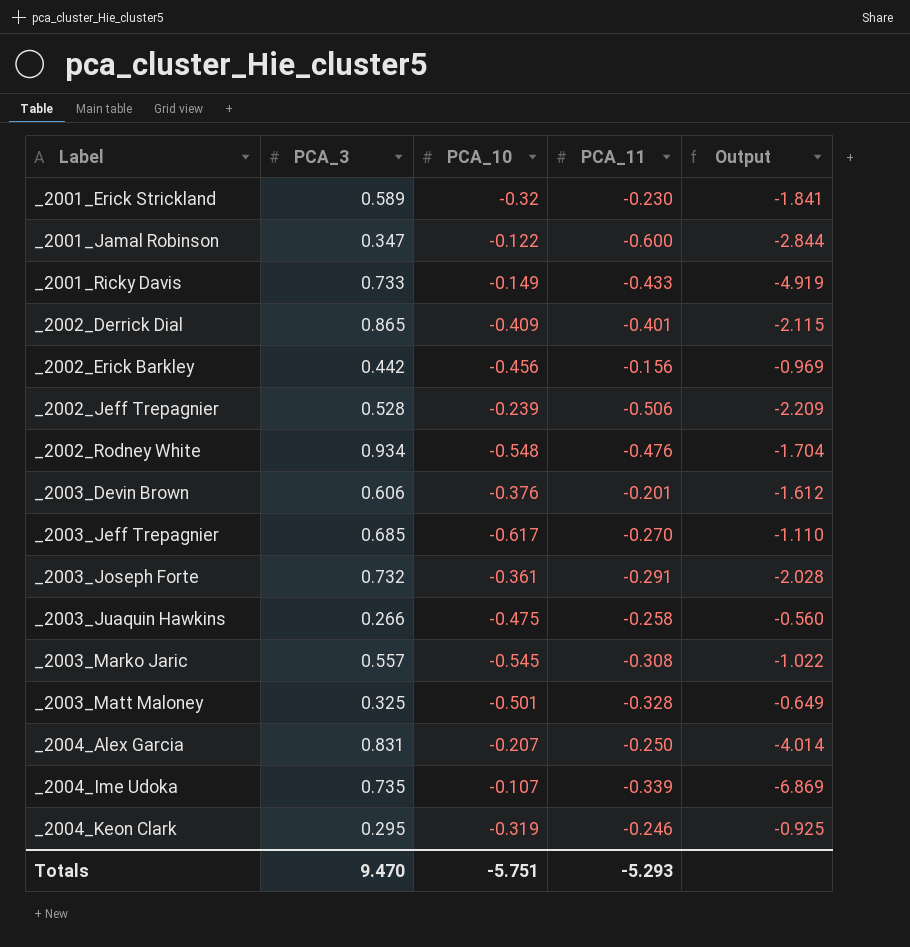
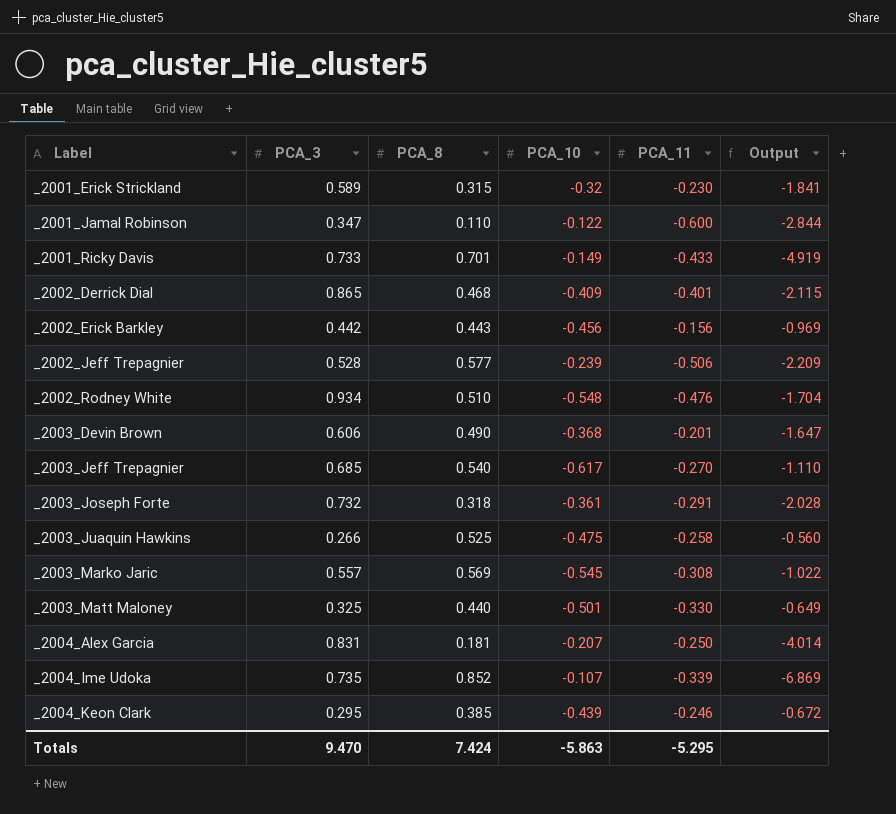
column PCA_8 | position: none -> 3
_2003_Devin Brown | PCA_10: -0.376 -> -0.368
_2003_Devin Brown | Output: -1.612 -> -1.647
_2003_Matt Maloney | PCA_11: -0.328 -> -0.330
_2004_Keon Clark | PCA_10: -0.319 -> -0.439
_2004_Keon Clark | Output: -0.925 -> -0.672
Totals | PCA_10: -5.751 -> -5.863
Totals | PCA_11: -5.293 -> -5.295

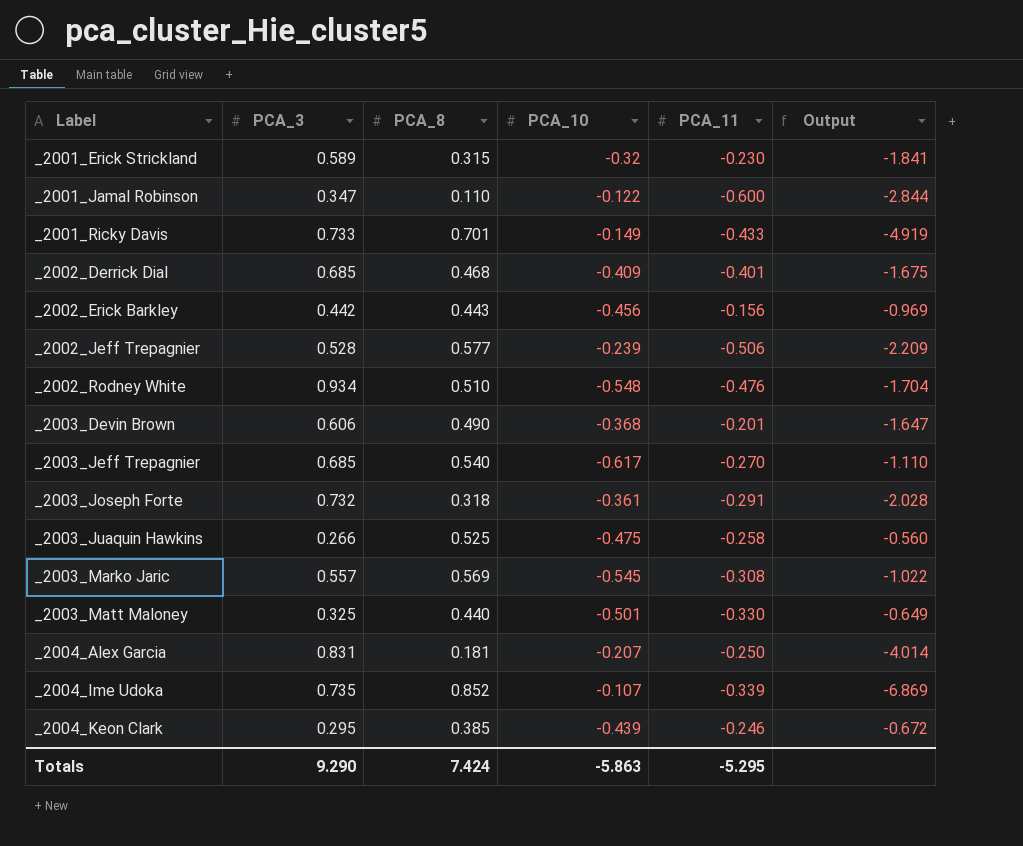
_2002_Derrick Dial | PCA_3: 0.865 -> 0.685
_2002_Derrick Dial | Output: -2.115 -> -1.675
Totals | PCA_3: 9.470 -> 9.290

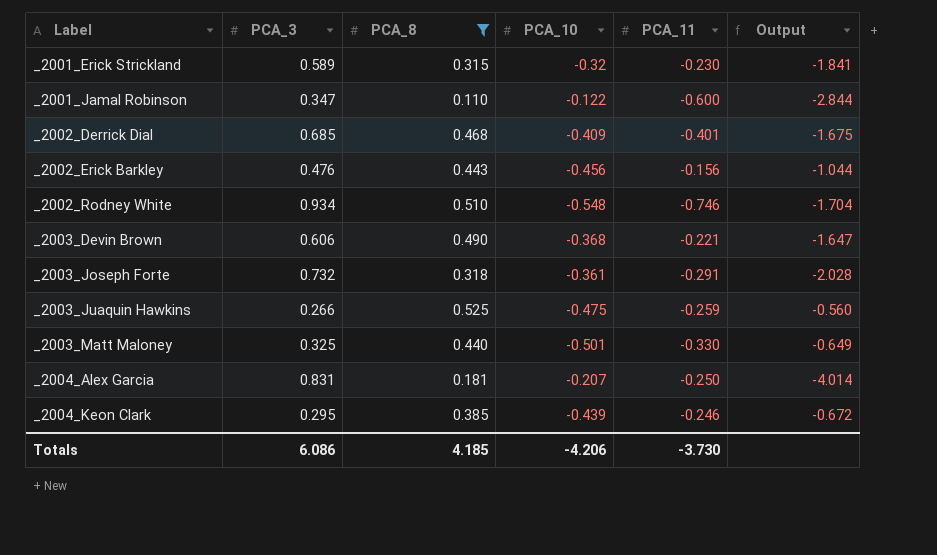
filter: none -> PCA_8 <= 0.525
_2002_Erick Barkley | PCA_3: 0.442 -> 0.476
_2002_Erick Barkley | Output: -0.969 -> -1.044
_2002_Rodney White | PCA_11: -0.476 -> -0.746
_2003_Devin Brown | PCA_11: -0.201 -> -0.221
_2003_Juaquin Hawkins | PCA_11: -0.258 -> -0.259
Totals | PCA_3: 9.290 -> 6.086
Totals | PCA_8: 7.424 -> 4.185
Totals | PCA_10: -5.863 -> -4.206
Totals | PCA_11: -5.295 -> -3.730

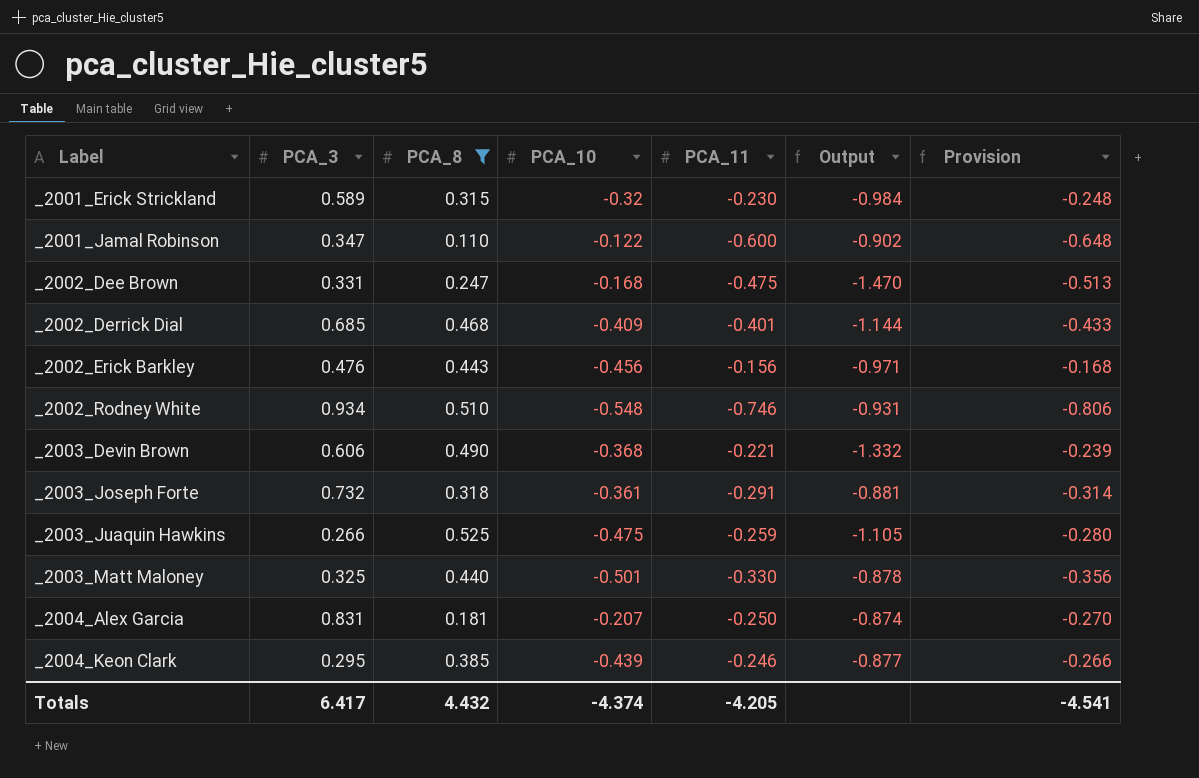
column Output | formula: [PCA_3] / [PCA_10] -> [PCA_8] / [PCA_10]
column Provision | formula: none -> [PCA_11] * 1.08
row _2002_Dee Brown: none -> 0.331 | 0.247 | -0.168 | -0.475 | -1.470 | -0.513
Totals | PCA_3: 6.086 -> 6.417
Totals | PCA_8: 4.185 -> 4.432
Totals | PCA_10: -4.206 -> -4.374
Totals | PCA_11: -3.730 -> -4.205

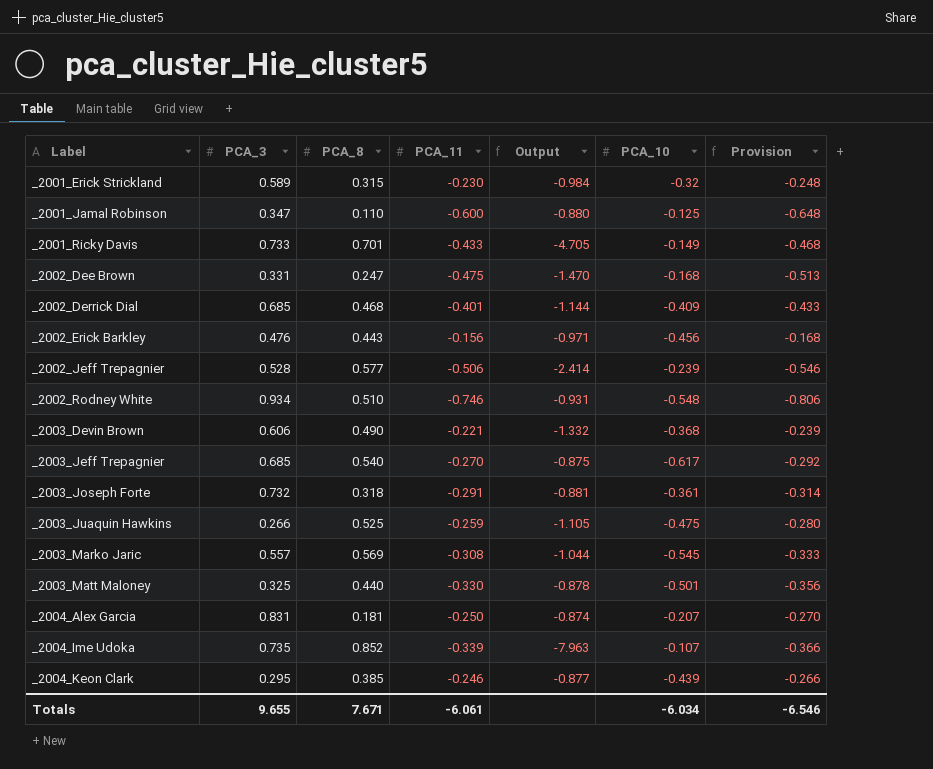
filter: PCA_8 <= 0.525 -> none
column PCA_10 | position: 4 -> 6
_2001_Jamal Robinson | Output: -0.902 -> -0.880
_2001_Jamal Robinson | PCA_10: -0.122 -> -0.125
Totals | PCA_3: 6.417 -> 9.655
Totals | PCA_8: 4.432 -> 7.671
Totals | PCA_11: -4.205 -> -6.061
Totals | PCA_10: -4.374 -> -6.034
Totals | Provision: -4.541 -> -6.546

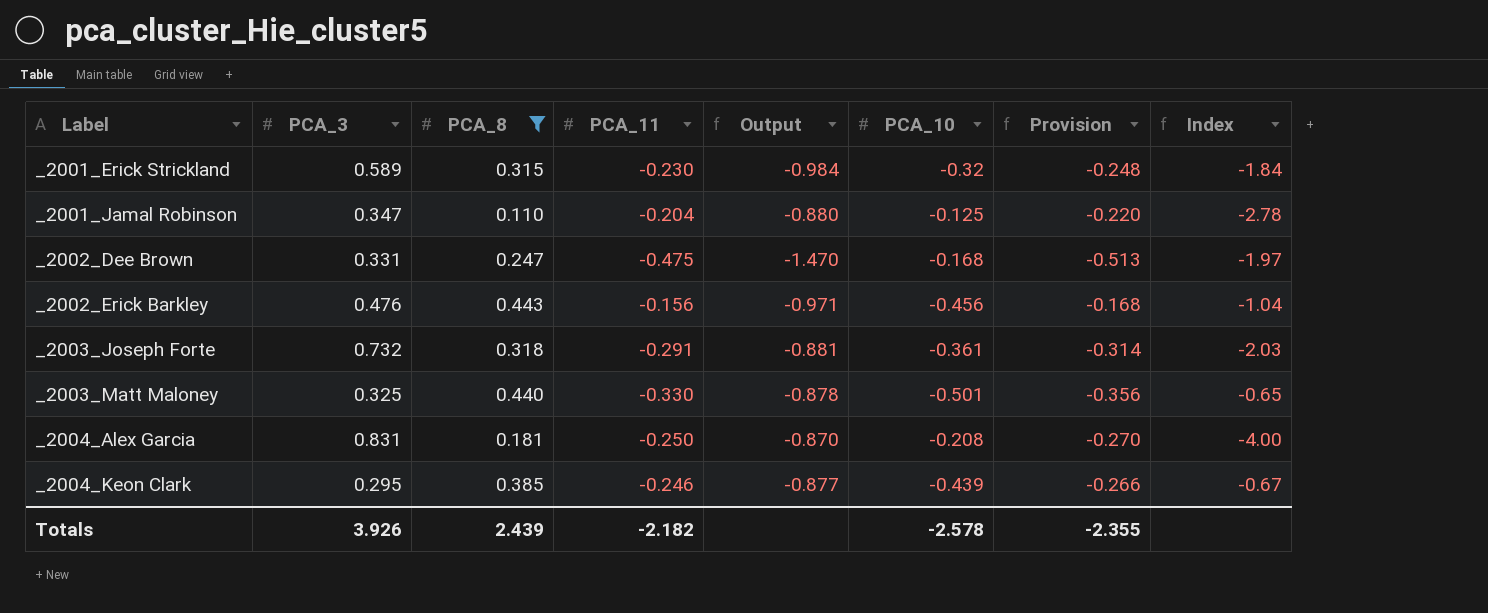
filter: none -> PCA_8 <= 0.443
column Index | formula: none -> [PCA_3] / [PCA_10]
_2001_Jamal Robinson | PCA_11: -0.600 -> -0.204
_2001_Jamal Robinson | Provision: -0.648 -> -0.220
_2004_Alex Garcia | Output: -0.874 -> -0.870
_2004_Alex Garcia | PCA_10: -0.207 -> -0.208
Totals | PCA_3: 9.655 -> 3.926
Totals | PCA_8: 7.671 -> 2.439
Totals | PCA_11: -6.061 -> -2.182
Totals | PCA_10: -6.034 -> -2.578
Totals | Provision: -6.546 -> -2.355

